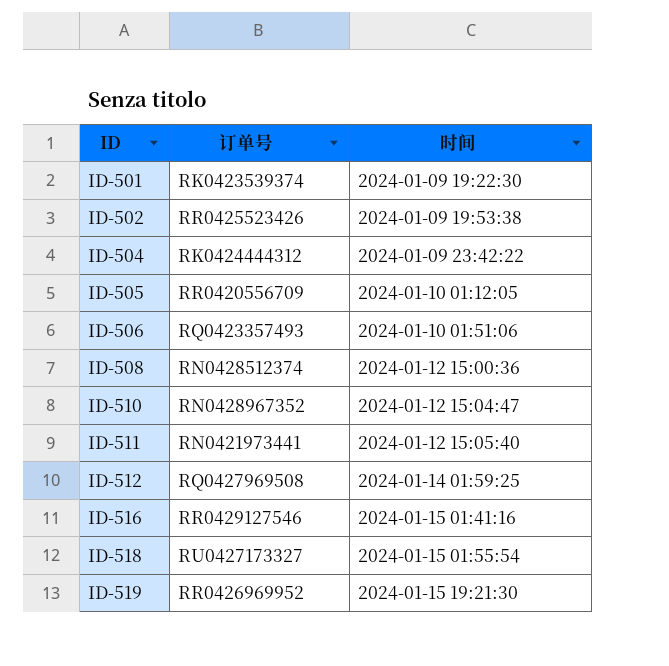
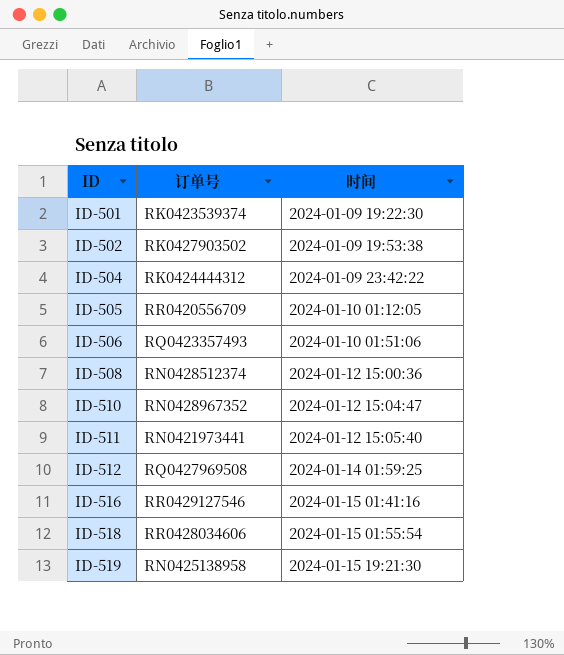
ID-502 | 订单号: RR0425523426 -> RK0427903502
ID-518 | 订单号: RU0427173327 -> RR0428034606
ID-519 | 订单号: RR0426969952 -> RN0425138958

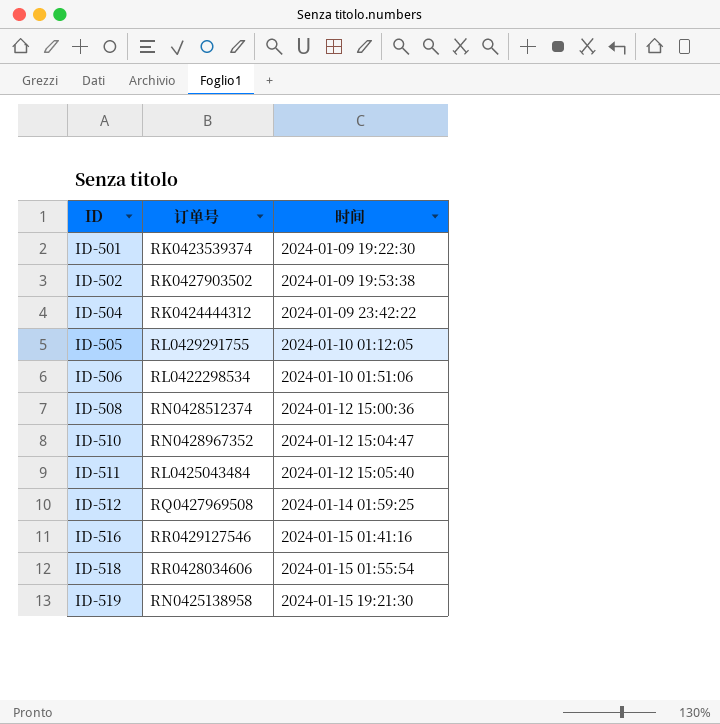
ID-505 | 订单号: RR0420556709 -> RL0429291755
ID-506 | 订单号: RQ0423357493 -> RL0422298534
ID-511 | 订单号: RN0421973441 -> RL0425043484

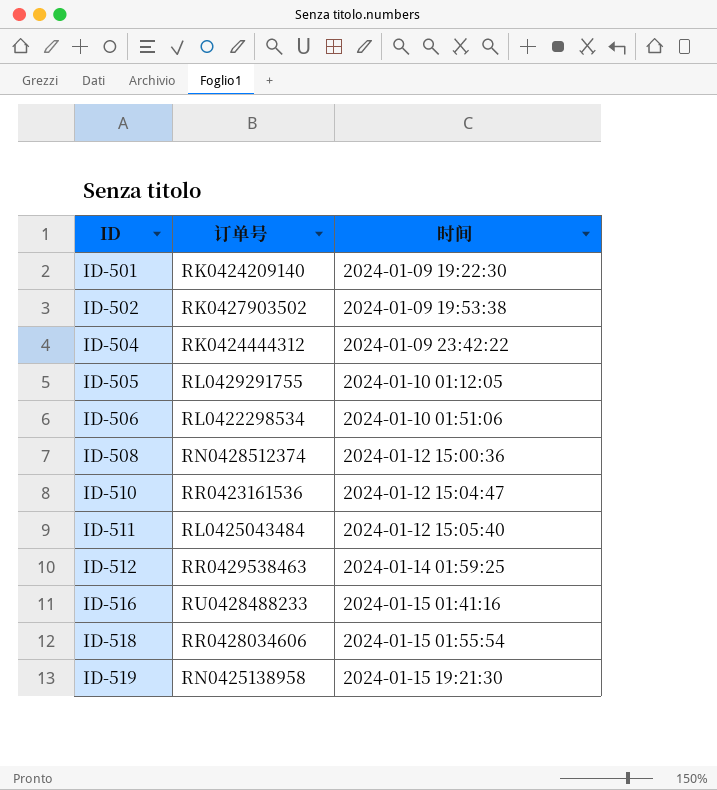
ID-501 | 订单号: RK0423539374 -> RK0424209140
ID-510 | 订单号: RN0428967352 -> RR0423161536
ID-512 | 订单号: RQ0427969508 -> RR0429538463
ID-516 | 订单号: RR0429127546 -> RU0428488233

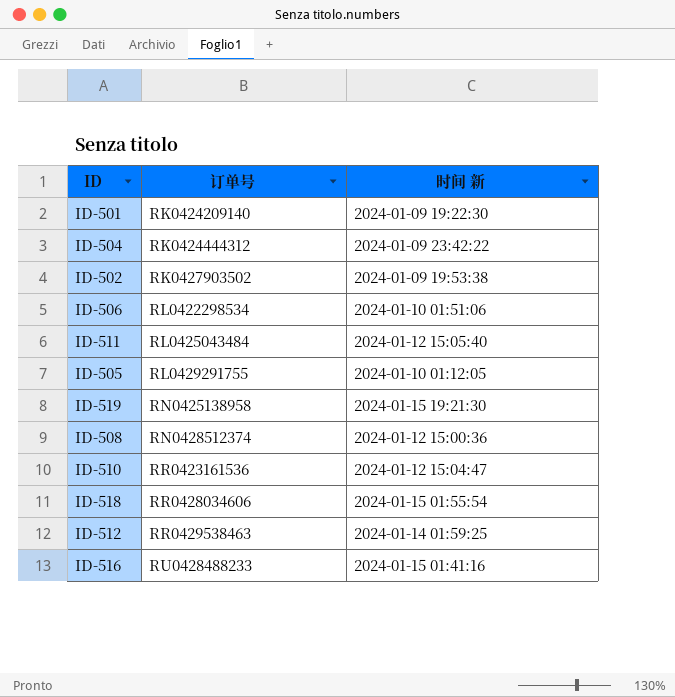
row order: ID ascending -> 订单号 ascending
column name: 时间 -> 时间 新

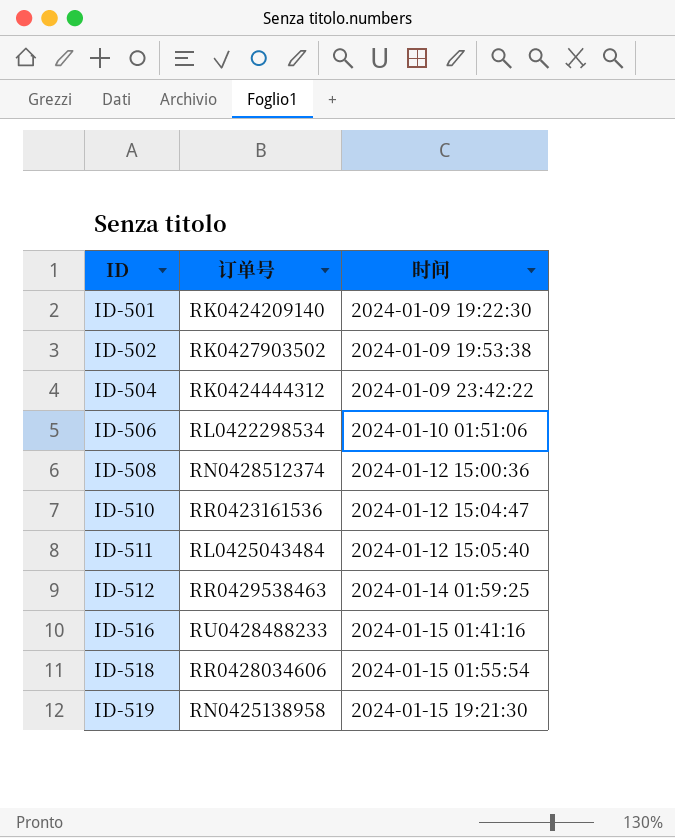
row order: 订单号 ascending -> ID ascending
column name: 时间 新 -> 时间
row ID-505: RL0429291755 | 2024-01-10 01:12:05 -> none

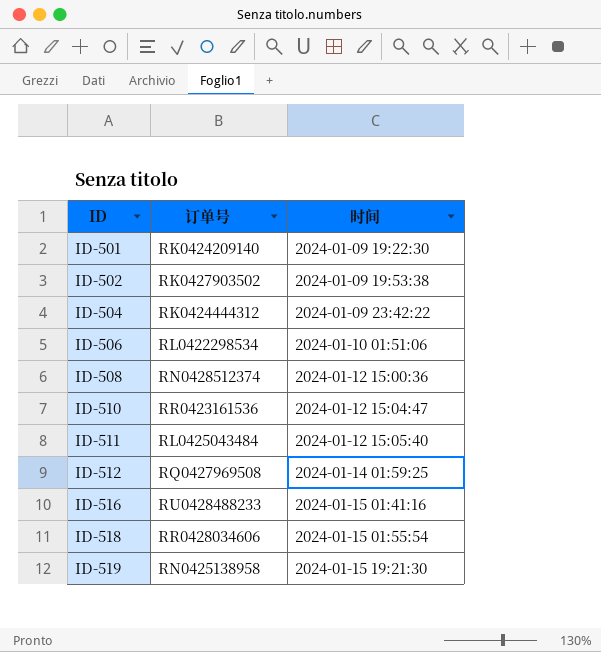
ID-512 | 订单号: RR0429538463 -> RQ0427969508

